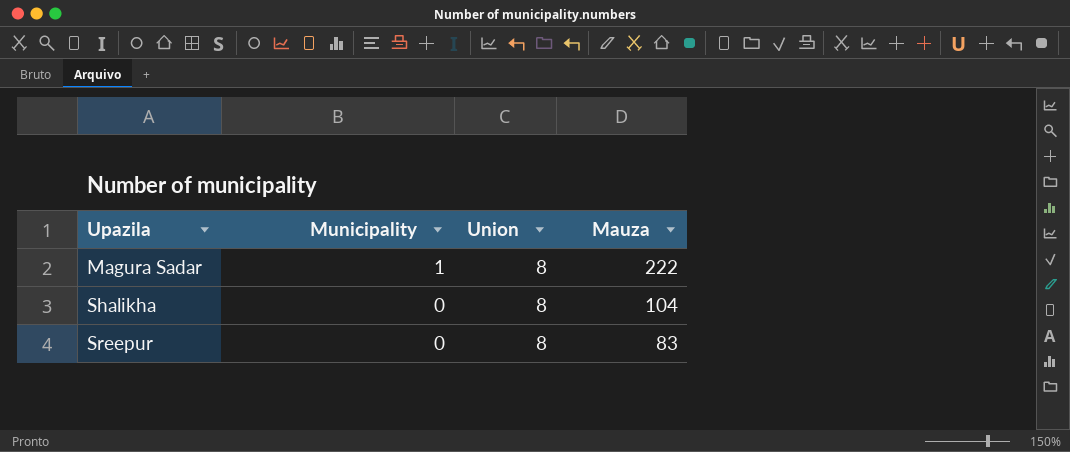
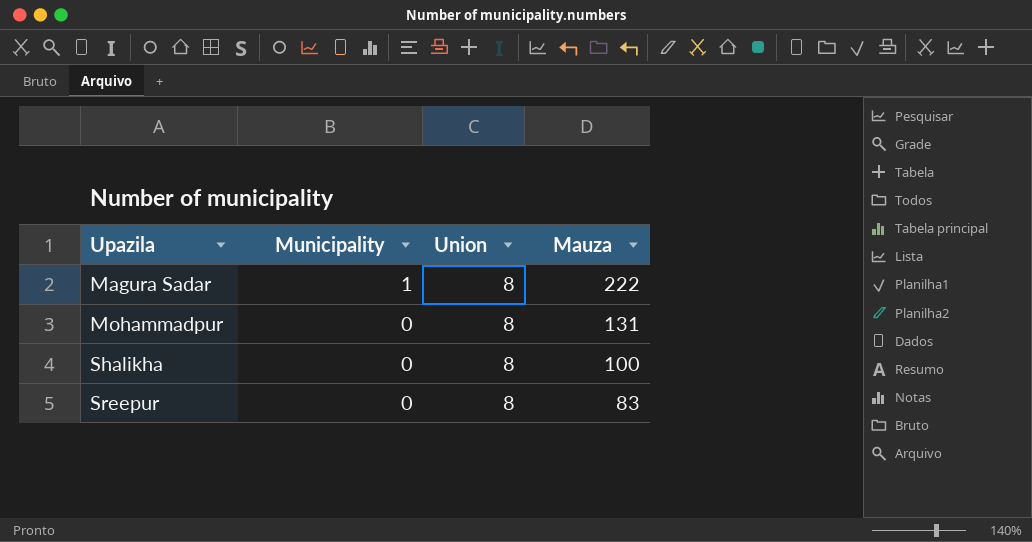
row Mohammadpur: none -> 0 | 8 | 131
Shalikha | Mauza: 104 -> 100

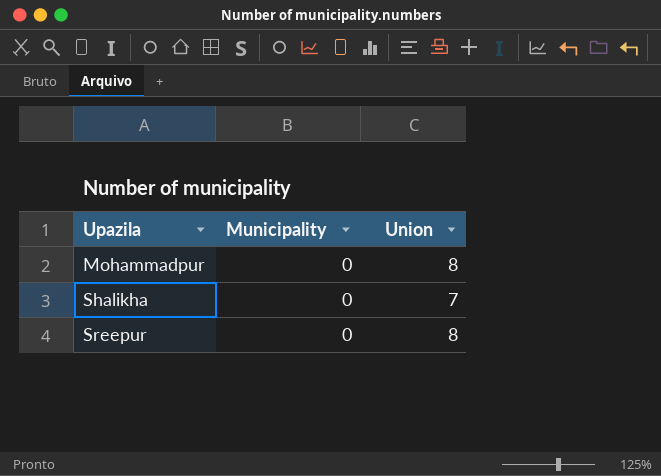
column Mauza | position: 4 -> none
row Magura Sadar: 1 | 8 | 222 -> none
Shalikha | Union: 8 -> 7

